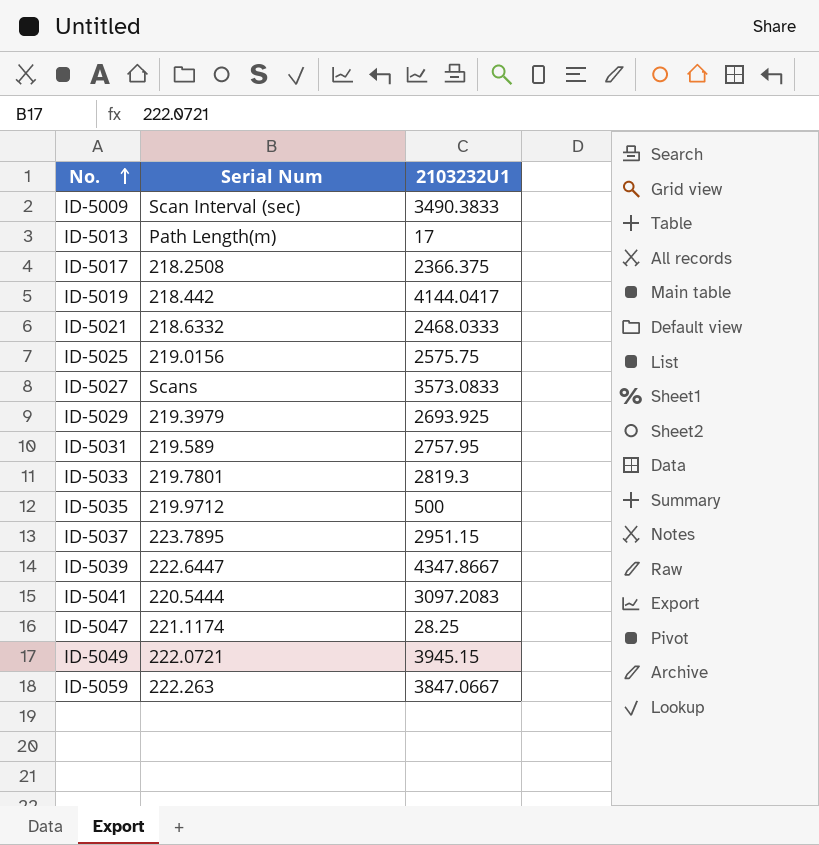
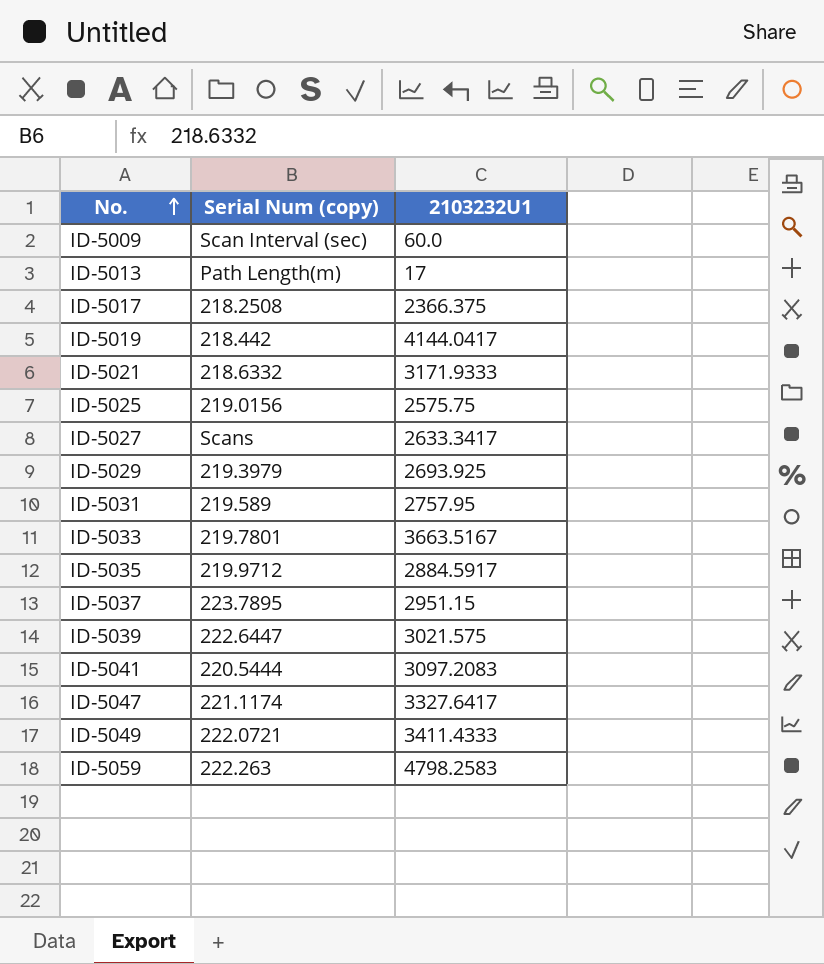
column name: Serial Num -> Serial Num (copy)
ID-5009 | 2103232U1: 3490.3833 -> 60.0
ID-5021 | 2103232U1: 2468.0333 -> 3171.9333
ID-5027 | 2103232U1: 3573.0833 -> 2633.3417
ID-5033 | 2103232U1: 2819.3 -> 3663.5167
ID-5035 | 2103232U1: 500 -> 2884.5917
ID-5039 | 2103232U1: 4347.8667 -> 3021.575
ID-5047 | 2103232U1: 28.25 -> 3327.6417
ID-5049 | 2103232U1: 3945.15 -> 3411.4333
ID-5059 | 2103232U1: 3847.0667 -> 4798.2583

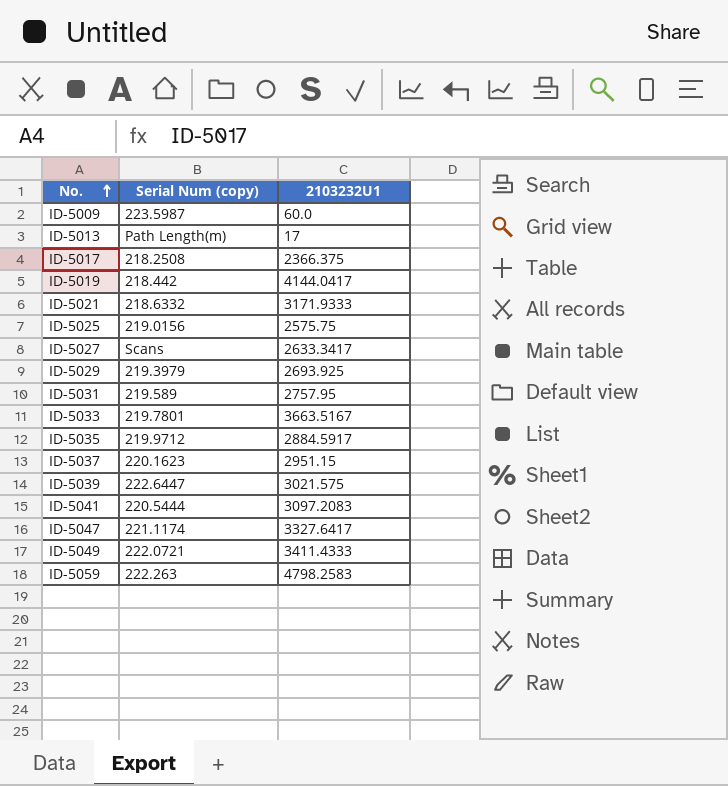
ID-5009 | Serial Num (copy): Scan Interval (sec) -> 223.5987
ID-5037 | Serial Num (copy): 223.7895 -> 220.1623

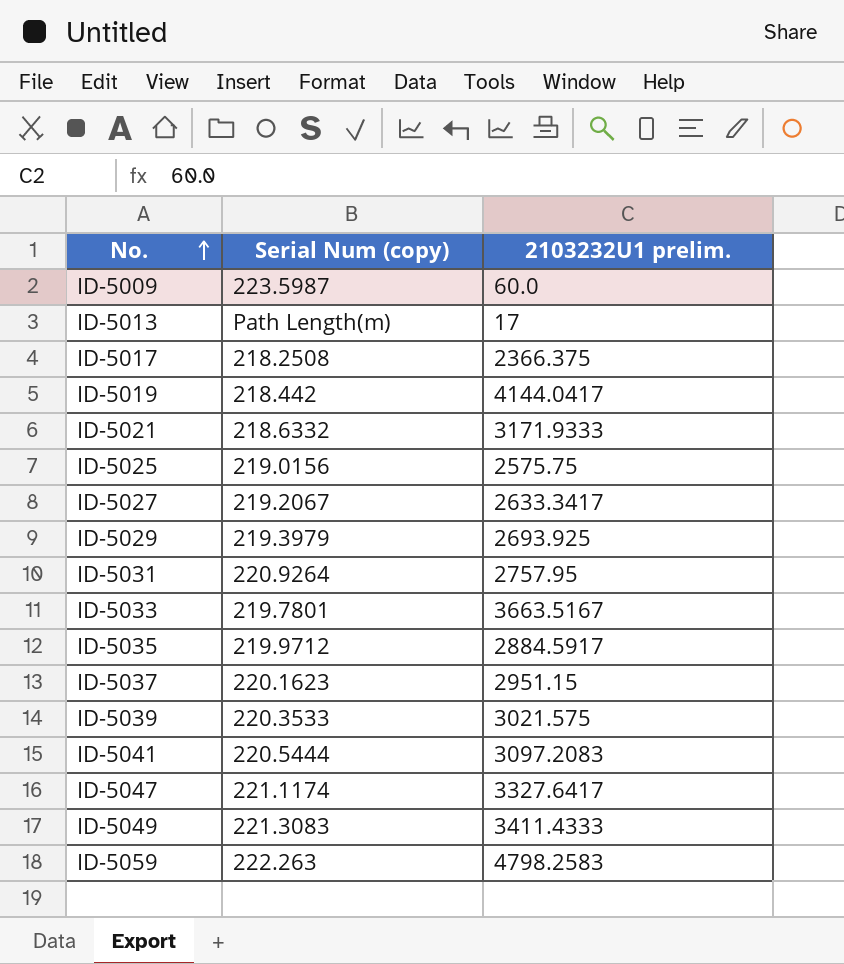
column name: 2103232U1 -> 2103232U1 prelim.
ID-5027 | Serial Num (copy): Scans -> 219.2067
ID-5031 | Serial Num (copy): 219.589 -> 220.9264
ID-5039 | Serial Num (copy): 222.6447 -> 220.3533
ID-5049 | Serial Num (copy): 222.0721 -> 221.3083

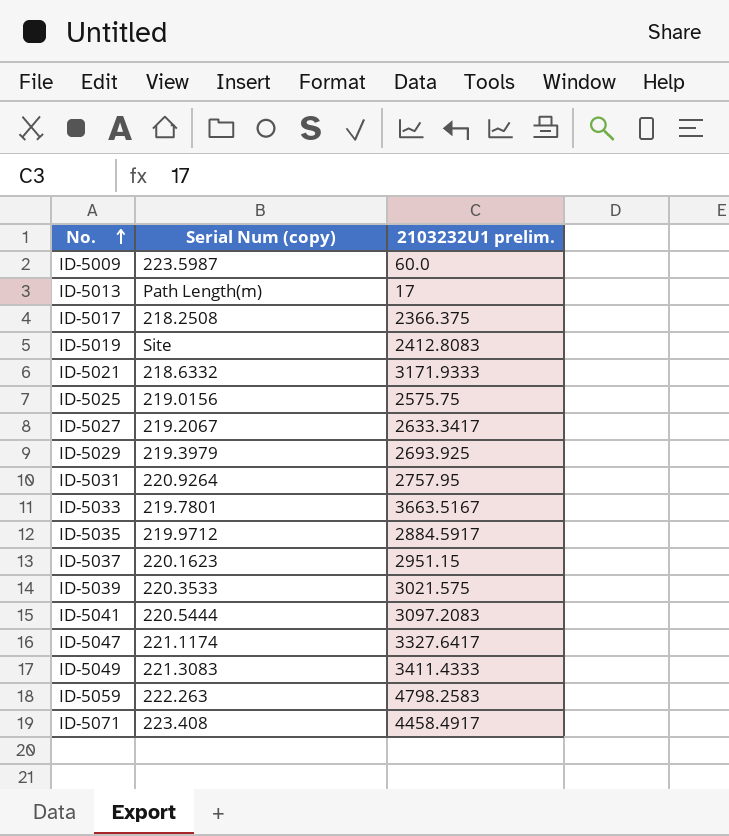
ID-5019 | Serial Num (copy): 218.442 -> Site
ID-5019 | 2103232U1 prelim.: 4144.0417 -> 2412.8083
row ID-5071: none -> 223.408 | 4458.4917

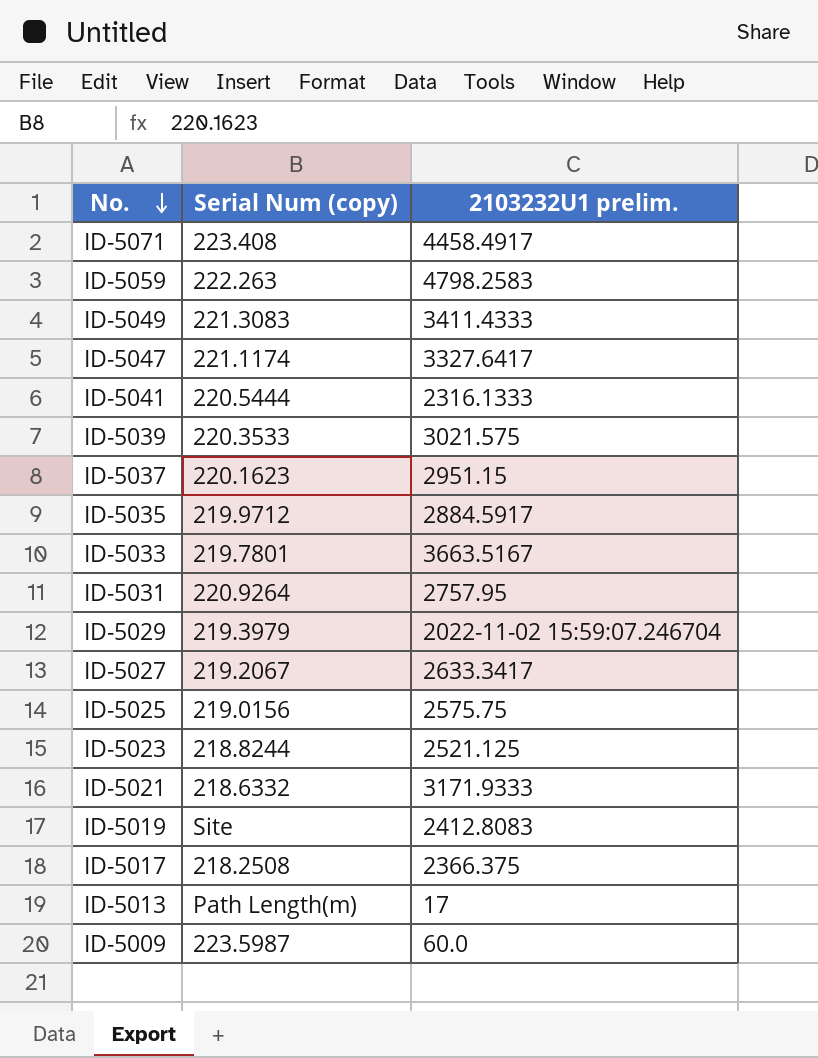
row order: No. ascending -> No. descending
ID-5041 | 2103232U1 prelim.: 3097.2083 -> 2316.1333
ID-5029 | 2103232U1 prelim.: 2693.925 -> 2022-11-02 15:59:07.246704
row ID-5023: none -> 218.8244 | 2521.125

